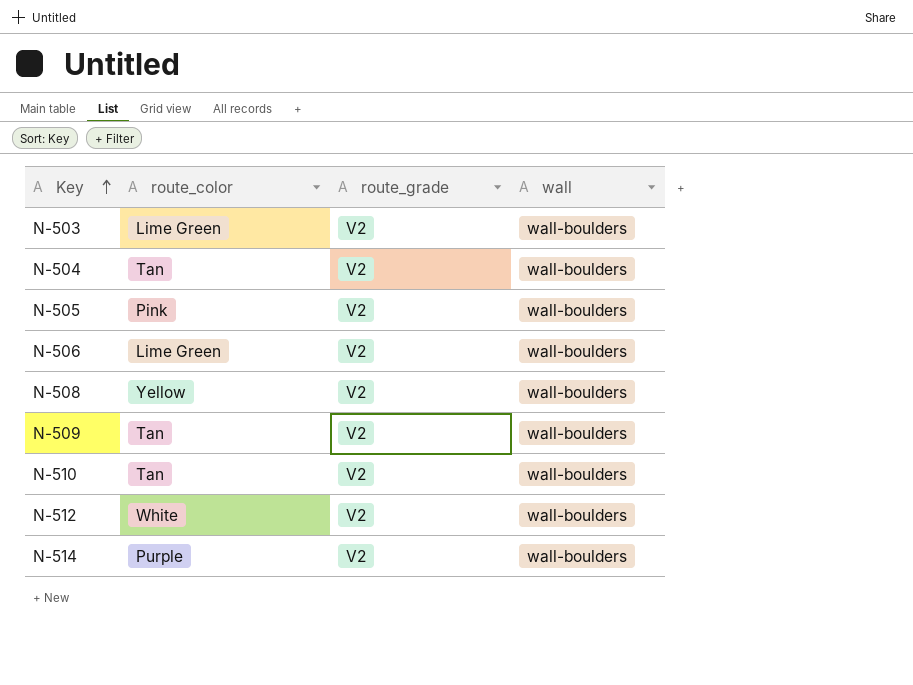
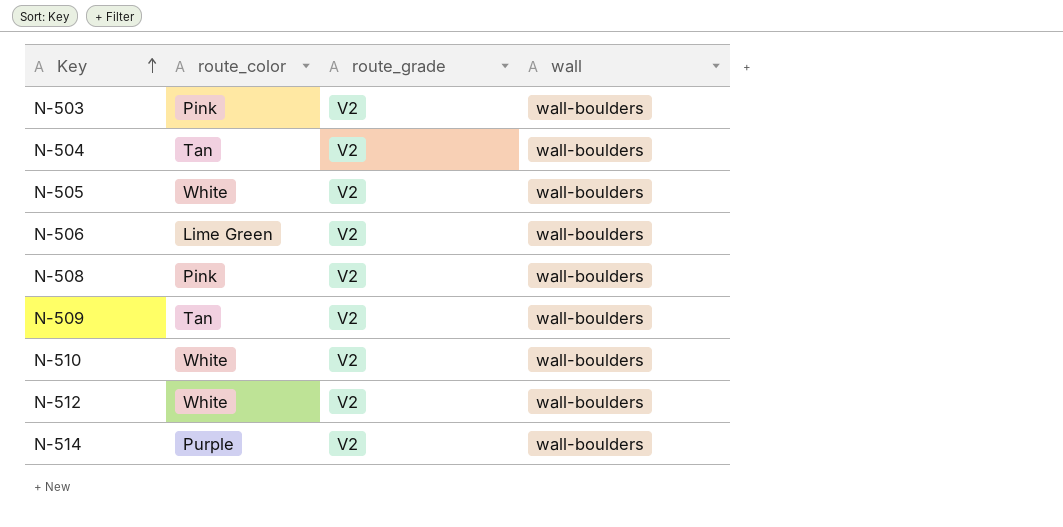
N-503 | route_color: Lime Green -> Pink
N-505 | route_color: Pink -> White
N-508 | route_color: Yellow -> Pink
N-510 | route_color: Tan -> White

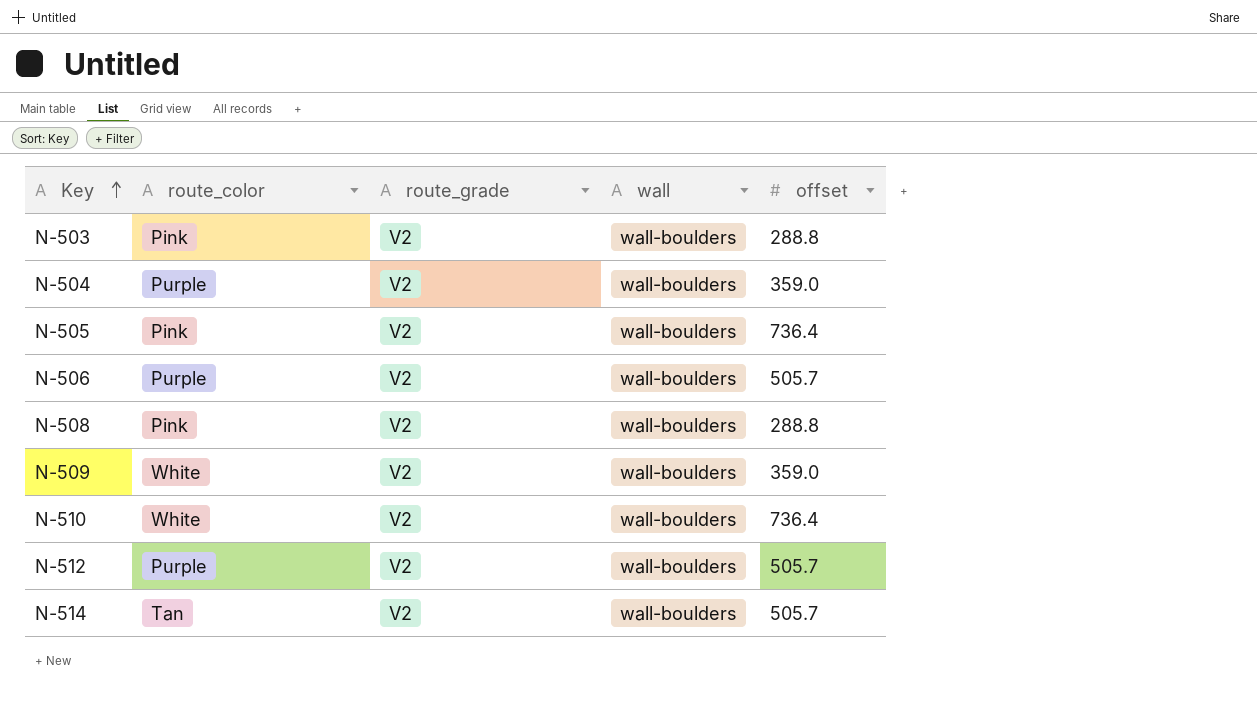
column offset | position: none -> 5
N-504 | route_color: Tan -> Purple
N-505 | route_color: White -> Pink
N-506 | route_color: Lime Green -> Purple
N-509 | route_color: Tan -> White
N-512 | route_color: White -> Purple
N-514 | route_color: Purple -> Tan

